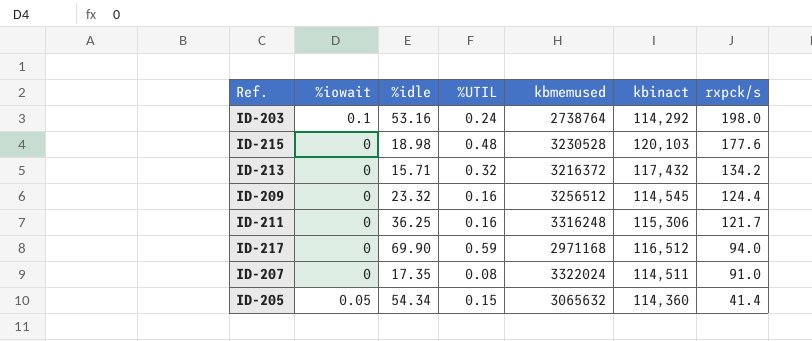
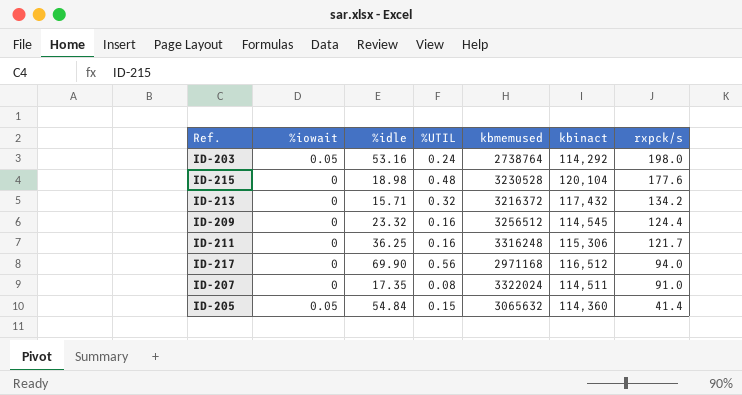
ID-203 | %iowait: 0.1 -> 0.05
ID-215 | kbinact: 120,103 -> 120,104
ID-217 | %UTIL: 0.59 -> 0.56
ID-205 | %idle: 54.34 -> 54.84

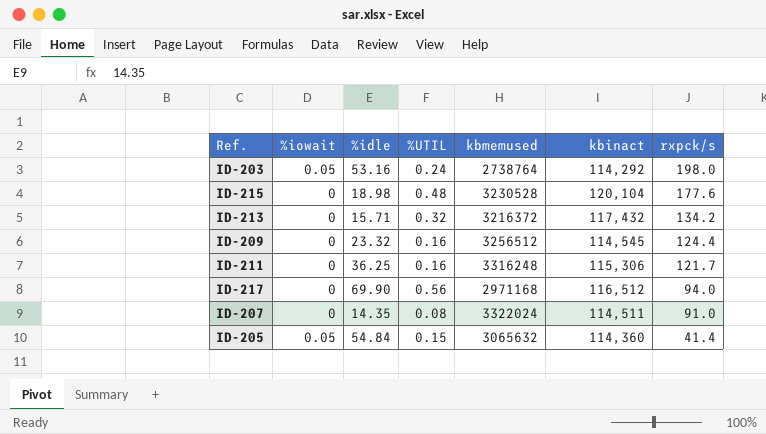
ID-207 | %idle: 17.35 -> 14.35

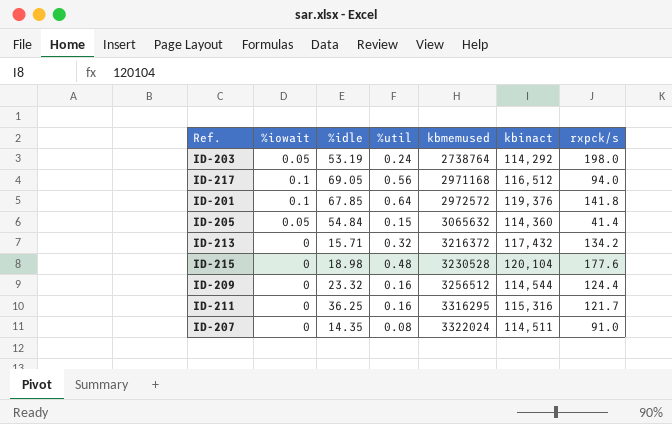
row order: rxpck/s descending -> kbmemused ascending
column name: %UTIL -> %util
ID-203 | %idle: 53.16 -> 53.19
ID-217 | %iowait: 0 -> 0.1
ID-217 | %idle: 69.90 -> 69.05
row ID-201: none -> 0.1 | 67.85 | 0.64 | 2972572 | 119,376 | 141.8
ID-209 | kbinact: 114,545 -> 114,544
ID-211 | kbmemused: 3316248 -> 3316295
ID-211 | kbinact: 115,306 -> 115,316

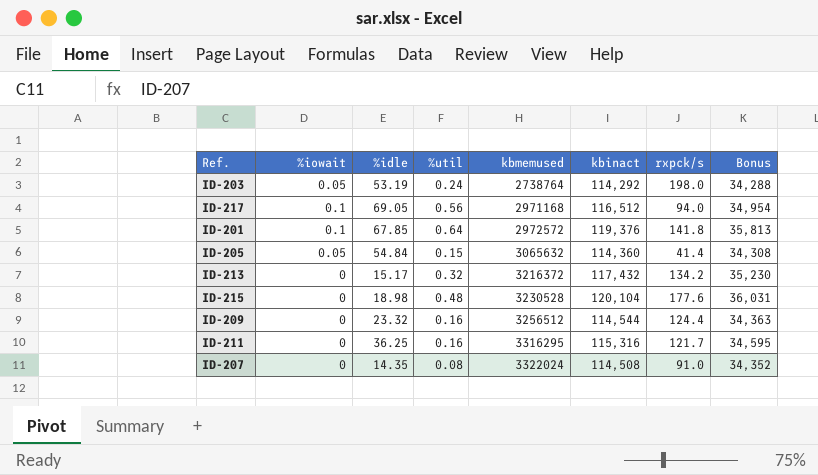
column Bonus | formula: none -> [kbinact] * 0.3
ID-213 | %idle: 15.71 -> 15.17
ID-207 | kbinact: 114,511 -> 114,508

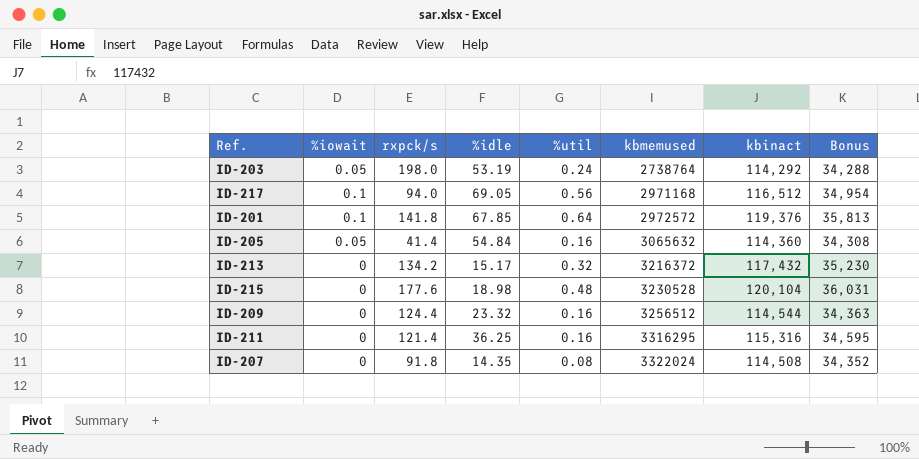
column rxpck/s | position: 7 -> 3
ID-205 | %util: 0.15 -> 0.16
ID-211 | rxpck/s: 121.7 -> 121.4
ID-207 | rxpck/s: 91.0 -> 91.8

